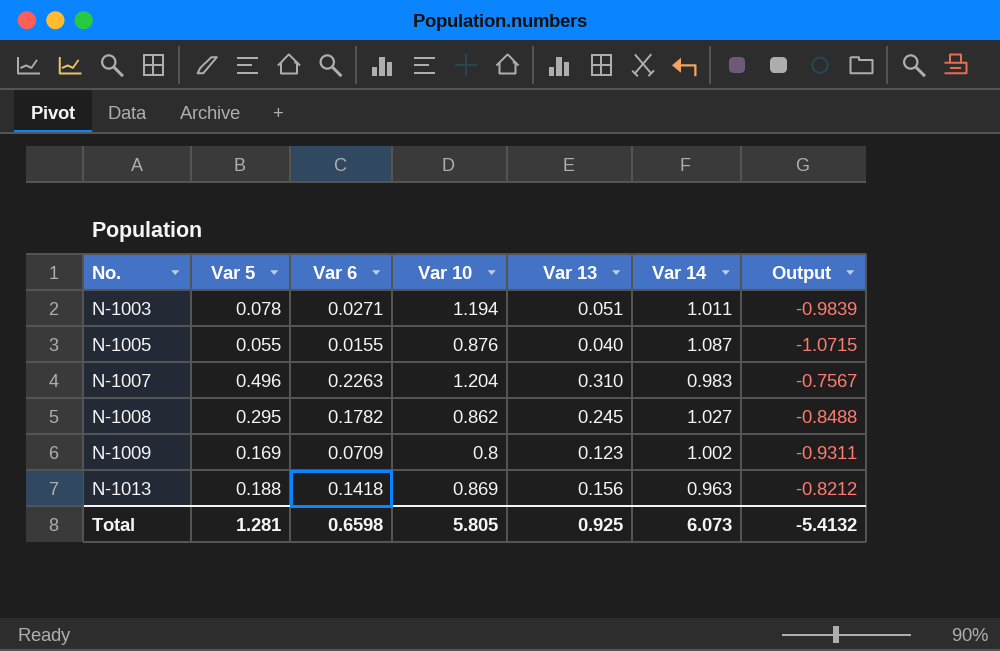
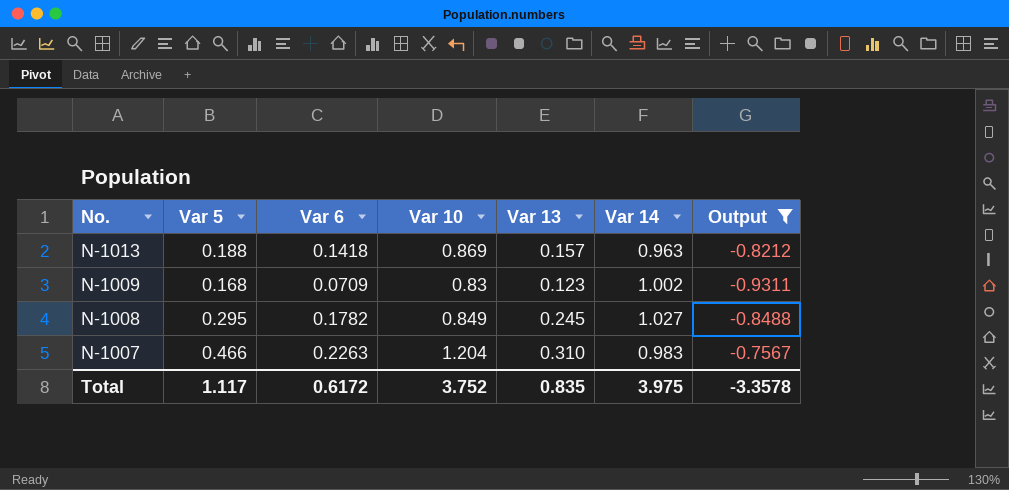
filter: none -> Output >= -0.9311
row order: No. ascending -> No. descending
N-1013 | Var 13: 0.156 -> 0.157
N-1009 | Var 5: 0.169 -> 0.168
N-1009 | Var 10: 0.8 -> 0.83
N-1008 | Var 10: 0.862 -> 0.849
N-1007 | Var 5: 0.496 -> 0.466
Total | Var 5: 1.281 -> 1.117
Total | Var 6: 0.6598 -> 0.6172
Total | Var 10: 5.805 -> 3.752
Total | Var 13: 0.925 -> 0.835
Total | Var 14: 6.073 -> 3.975
Total | Output: -5.4132 -> -3.3578

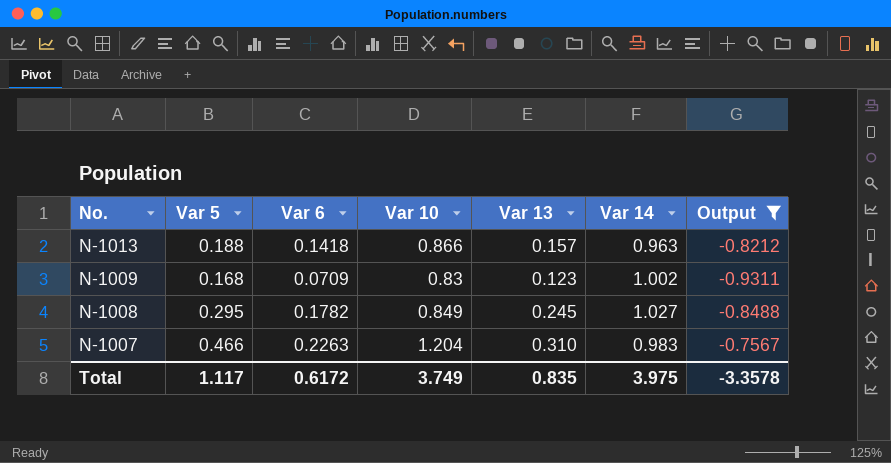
N-1013 | Var 10: 0.869 -> 0.866
Total | Var 10: 3.752 -> 3.749

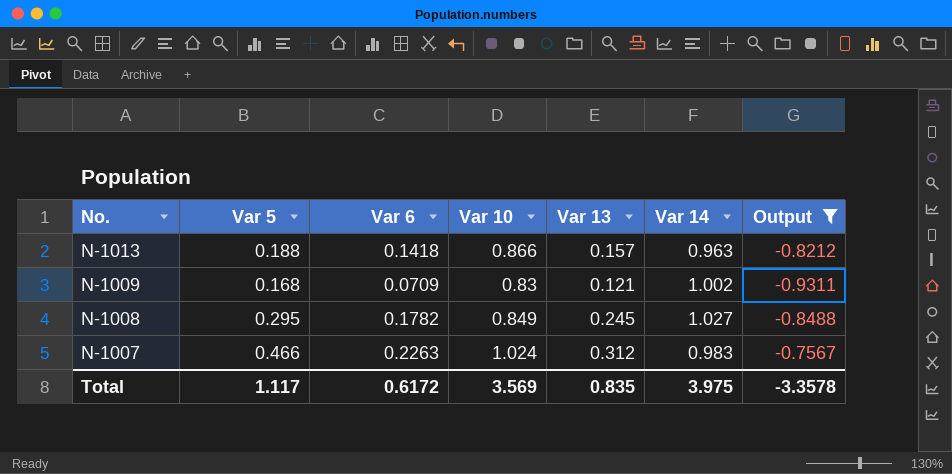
N-1009 | Var 13: 0.123 -> 0.121
N-1007 | Var 10: 1.204 -> 1.024
N-1007 | Var 13: 0.310 -> 0.312
Total | Var 10: 3.749 -> 3.569

